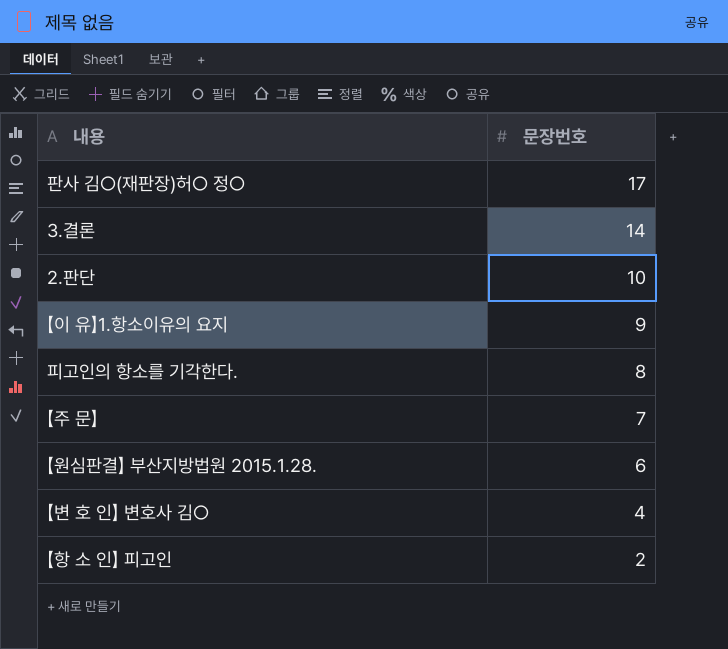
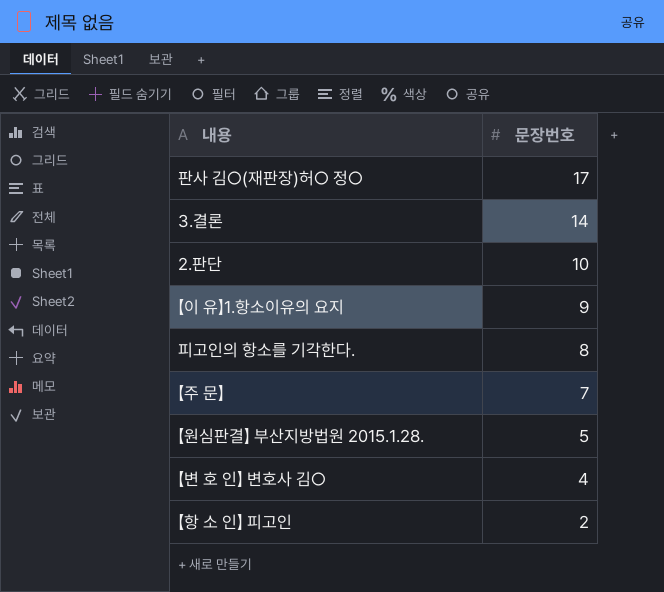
【원심판결】 부산지방법원 2015.1.28. | 문장번호: 6 -> 5

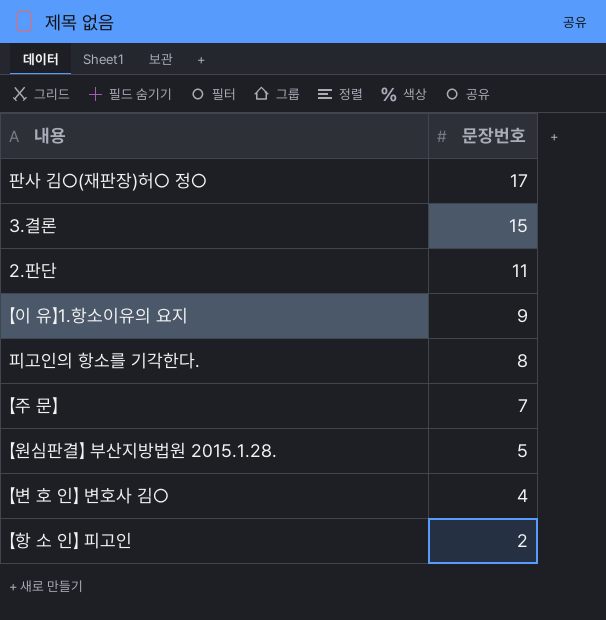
3.결론 | 문장번호: 14 -> 15
2.판단 | 문장번호: 10 -> 11

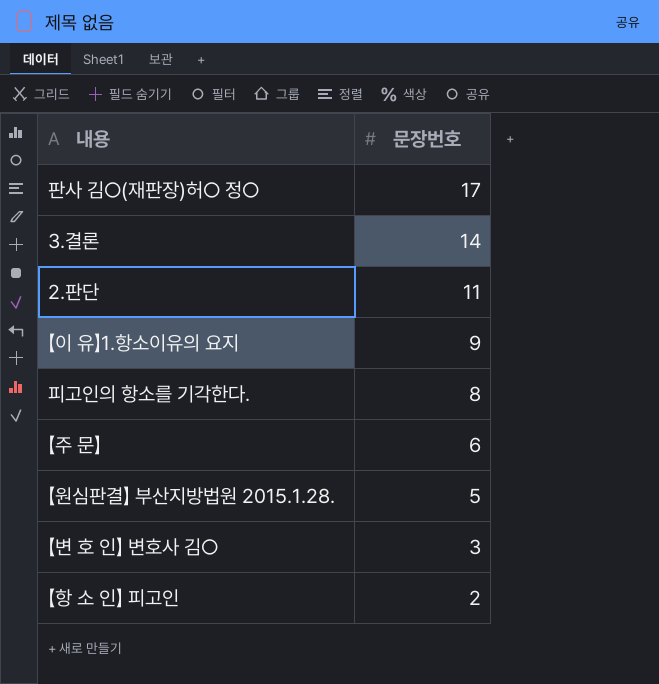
3.결론 | 문장번호: 15 -> 14
【주 문】 | 문장번호: 7 -> 6
【변 호 인】 변호사 김○ | 문장번호: 4 -> 3

